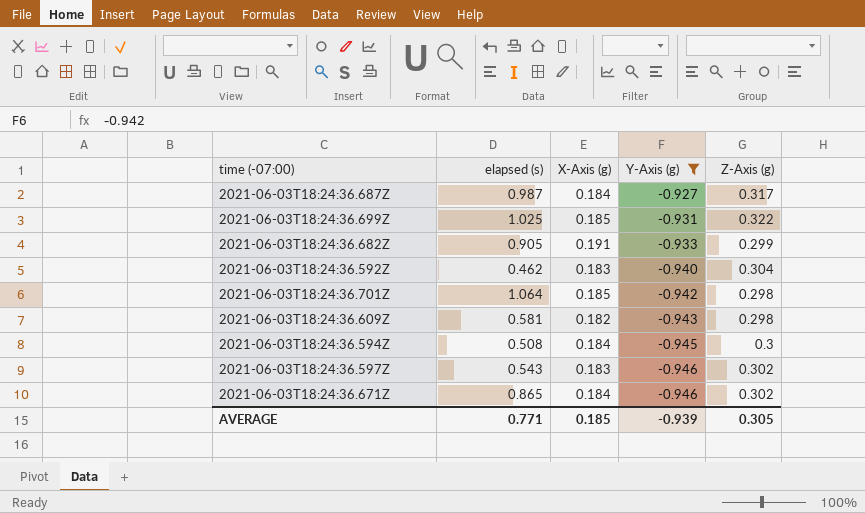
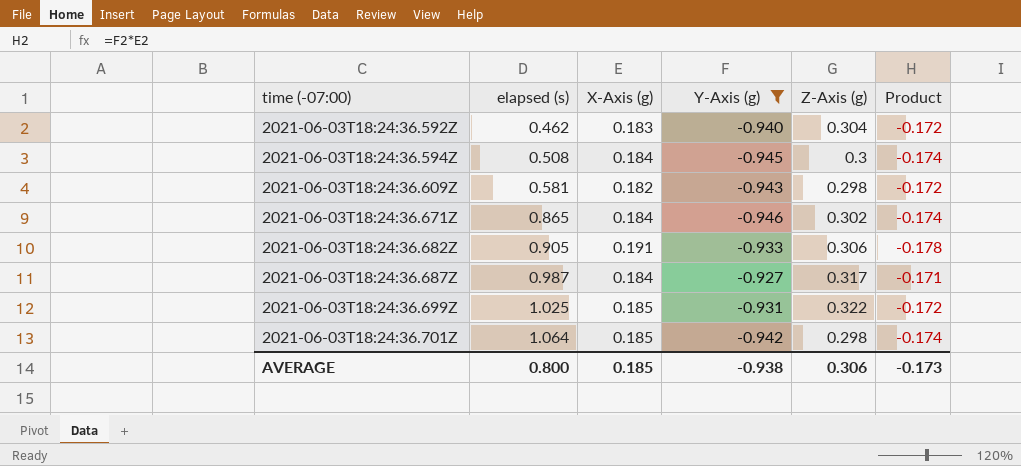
row order: Y-Axis (g) descending -> time (-07:00) ascending
column Product | formula: none -> [X-Axis (g)] * [Y-Axis (g)]
row 2021-06-03T18:24:36.597Z: 0.543 | 0.183 | -0.946 | 0.302 -> none
2021-06-03T18:24:36.682Z | Z-Axis (g): 0.299 -> 0.306
AVERAGE | elapsed (s): 0.771 -> 0.800
AVERAGE | Y-Axis (g): -0.939 -> -0.938
AVERAGE | Z-Axis (g): 0.305 -> 0.306

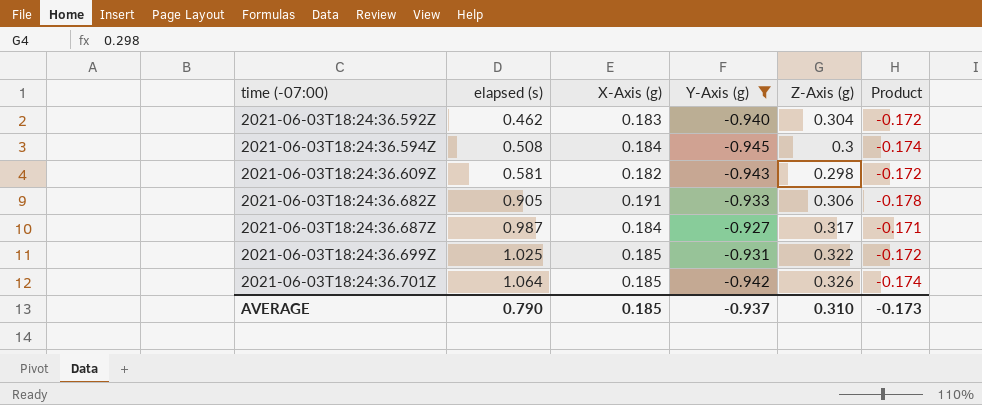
row 2021-06-03T18:24:36.671Z: 0.865 | 0.184 | -0.946 | 0.302 | -0.174 -> none
2021-06-03T18:24:36.701Z | Z-Axis (g): 0.298 -> 0.326
AVERAGE | elapsed (s): 0.800 -> 0.790
AVERAGE | Y-Axis (g): -0.938 -> -0.937
AVERAGE | Z-Axis (g): 0.306 -> 0.310

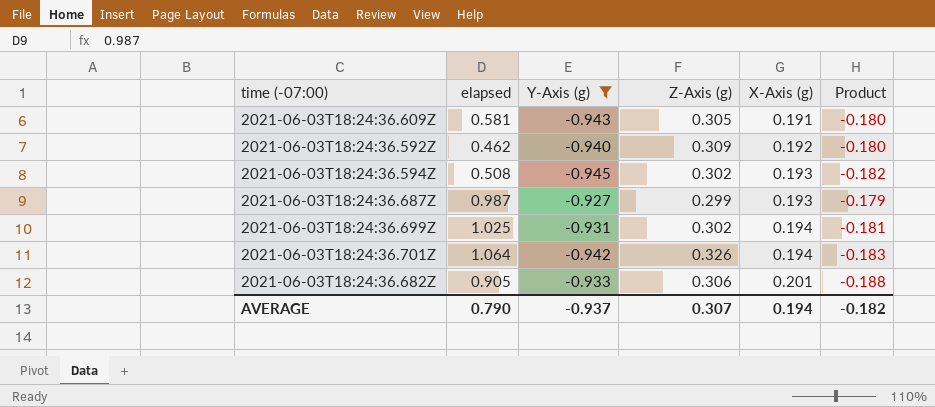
row order: time (-07:00) ascending -> X-Axis (g) ascending
column name: elapsed (s) -> elapsed
column X-Axis (g) | position: 3 -> 5
2021-06-03T18:24:36.609Z | Z-Axis (g): 0.298 -> 0.305
2021-06-03T18:24:36.609Z | X-Axis (g): 0.182 -> 0.191
2021-06-03T18:24:36.609Z | Product: -0.172 -> -0.180
2021-06-03T18:24:36.592Z | Z-Axis (g): 0.304 -> 0.309
2021-06-03T18:24:36.592Z | X-Axis (g): 0.183 -> 0.192
2021-06-03T18:24:36.592Z | Product: -0.172 -> -0.180
2021-06-03T18:24:36.594Z | Z-Axis (g): 0.3 -> 0.302
2021-06-03T18:24:36.594Z | X-Axis (g): 0.184 -> 0.193
2021-06-03T18:24:36.594Z | Product: -0.174 -> -0.182
2021-06-03T18:24:36.687Z | Z-Axis (g): 0.317 -> 0.299
2021-06-03T18:24:36.687Z | X-Axis (g): 0.184 -> 0.193
2021-06-03T18:24:36.687Z | Product: -0.171 -> -0.179
2021-06-03T18:24:36.699Z | Z-Axis (g): 0.322 -> 0.302
2021-06-03T18:24:36.699Z | X-Axis (g): 0.185 -> 0.194
2021-06-03T18:24:36.699Z | Product: -0.172 -> -0.181
2021-06-03T18:24:36.701Z | X-Axis (g): 0.185 -> 0.194
2021-06-03T18:24:36.701Z | Product: -0.174 -> -0.183
2021-06-03T18:24:36.682Z | X-Axis (g): 0.191 -> 0.201
2021-06-03T18:24:36.682Z | Product: -0.178 -> -0.188
AVERAGE | Z-Axis (g): 0.310 -> 0.307
AVERAGE | X-Axis (g): 0.185 -> 0.194
AVERAGE | Product: -0.173 -> -0.182

